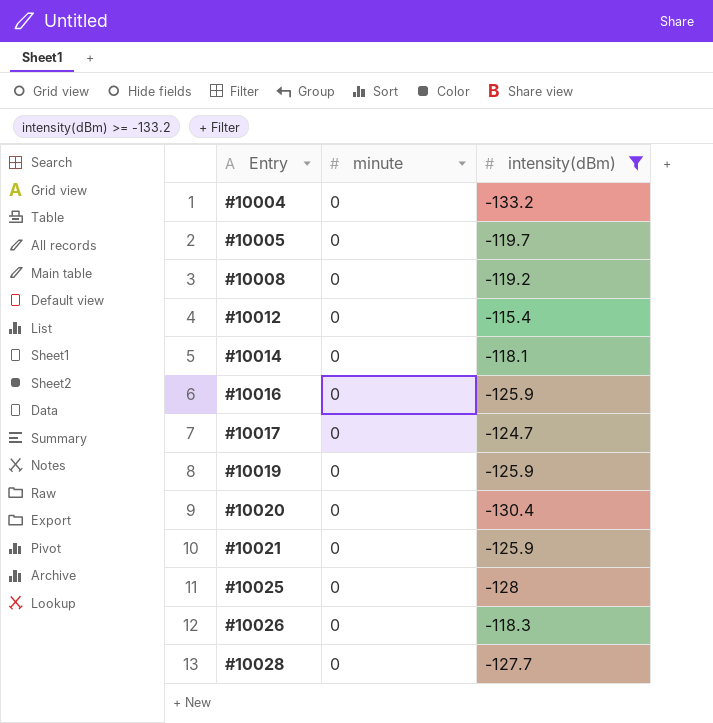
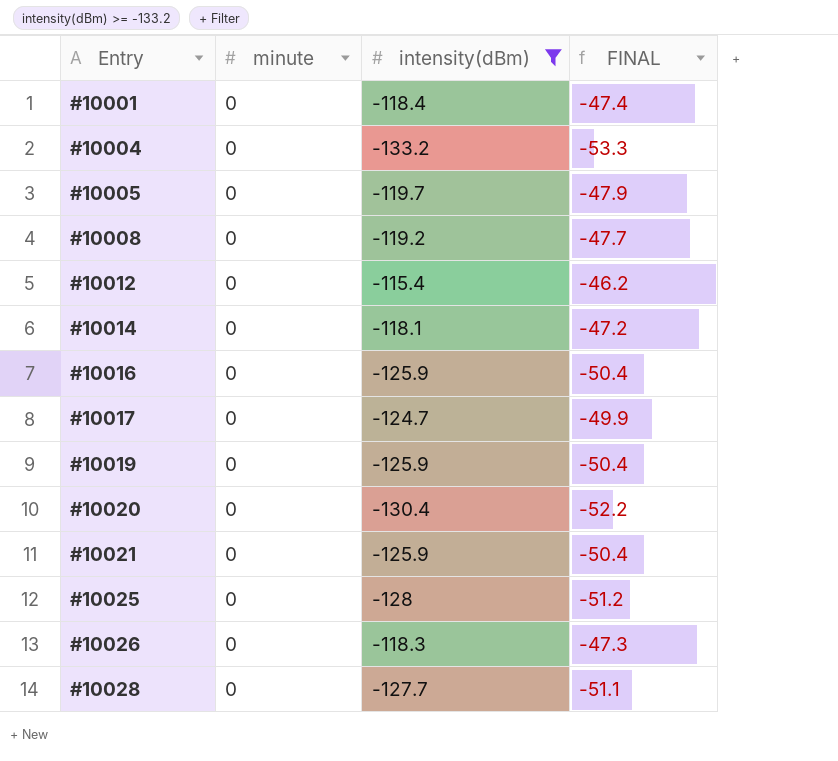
column FINAL | formula: none -> [intensity(dBm)] * 0.4
row #10001: none -> 0 | -118.4 | -47.4

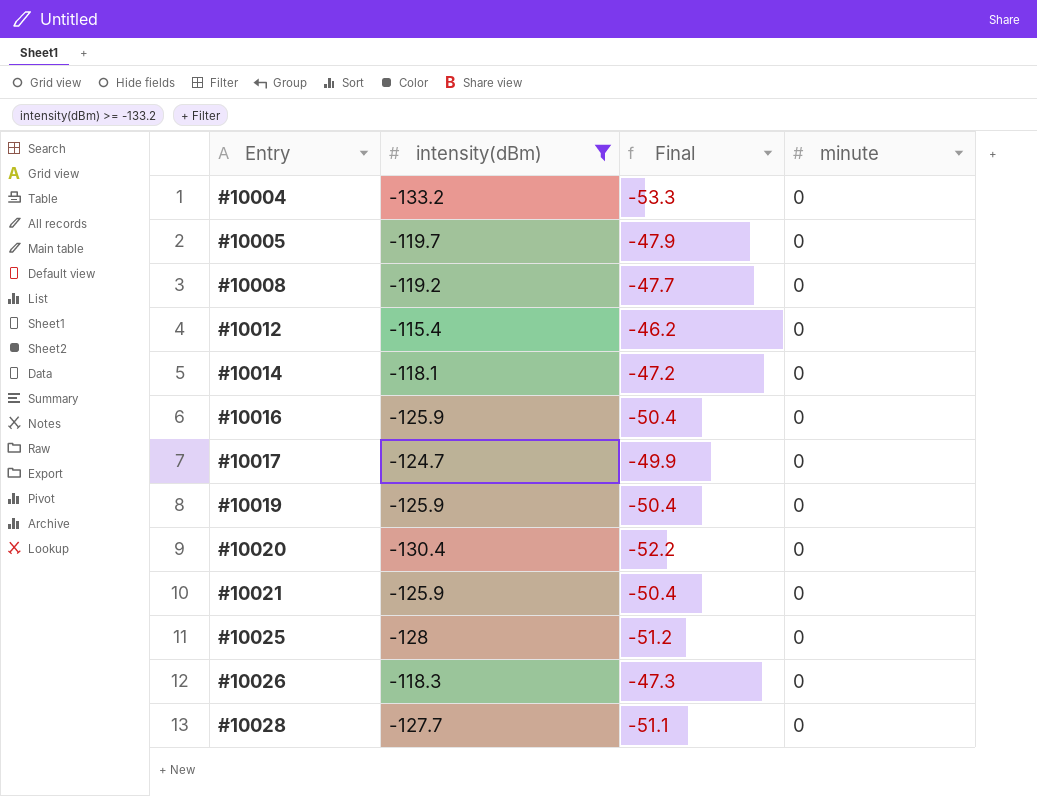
column name: FINAL -> Final
column minute | position: 2 -> 4
row #10001: 0 | -118.4 | -47.4 -> none

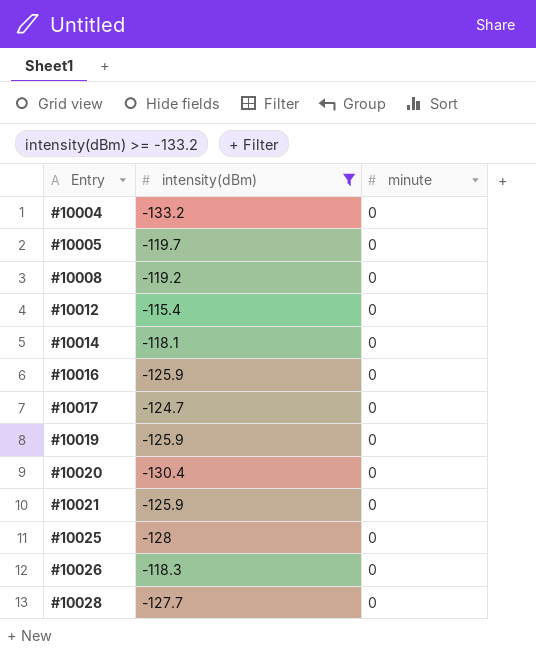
column Final | formula: [intensity(dBm)] * 0.4 -> none

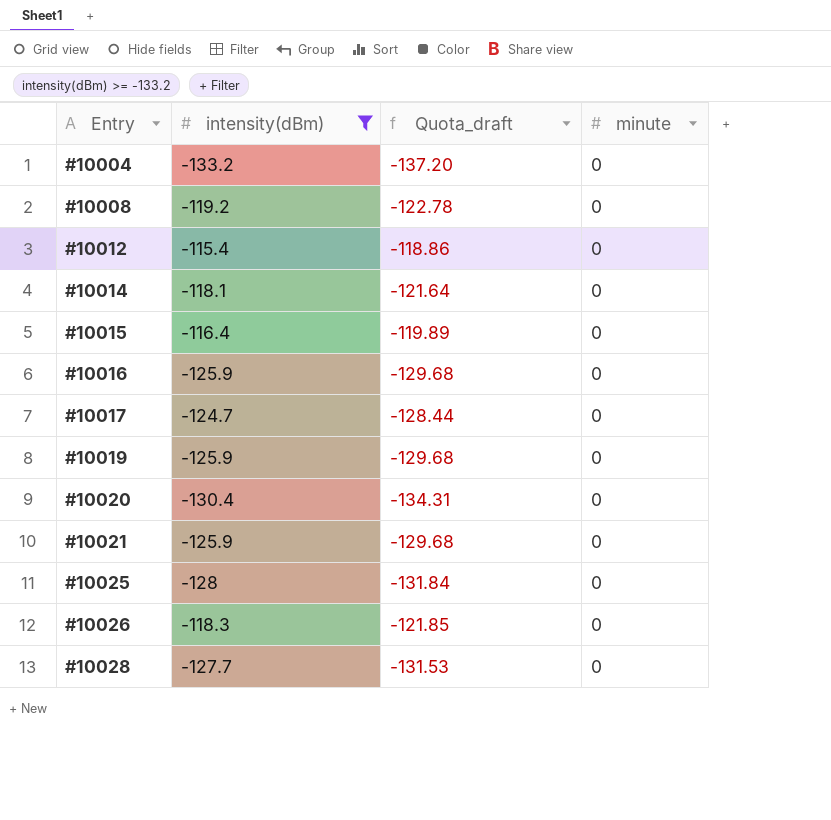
column Quota_draft | formula: none -> [intensity(dBm)] * 1.03
row #10005: -119.7 | 0 -> none
row #10015: none -> -116.4 | -119.89 | 0

